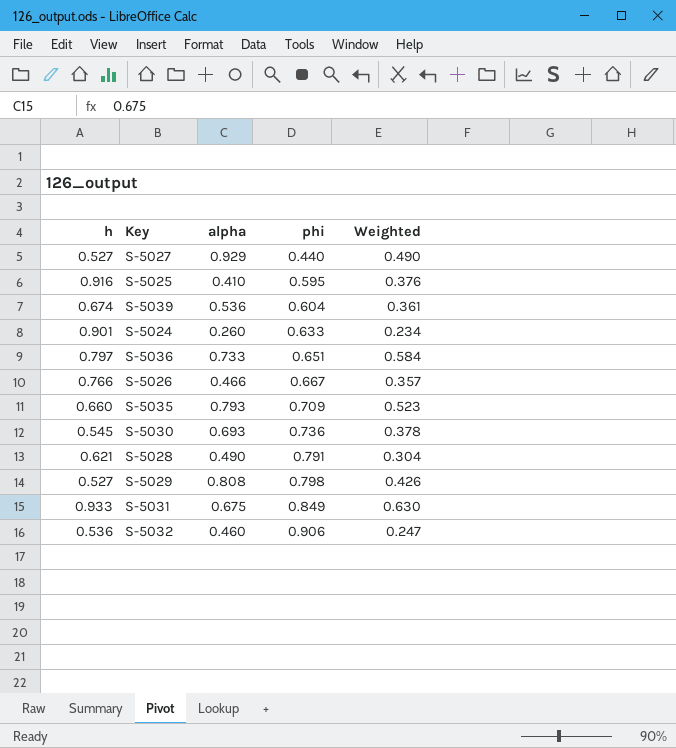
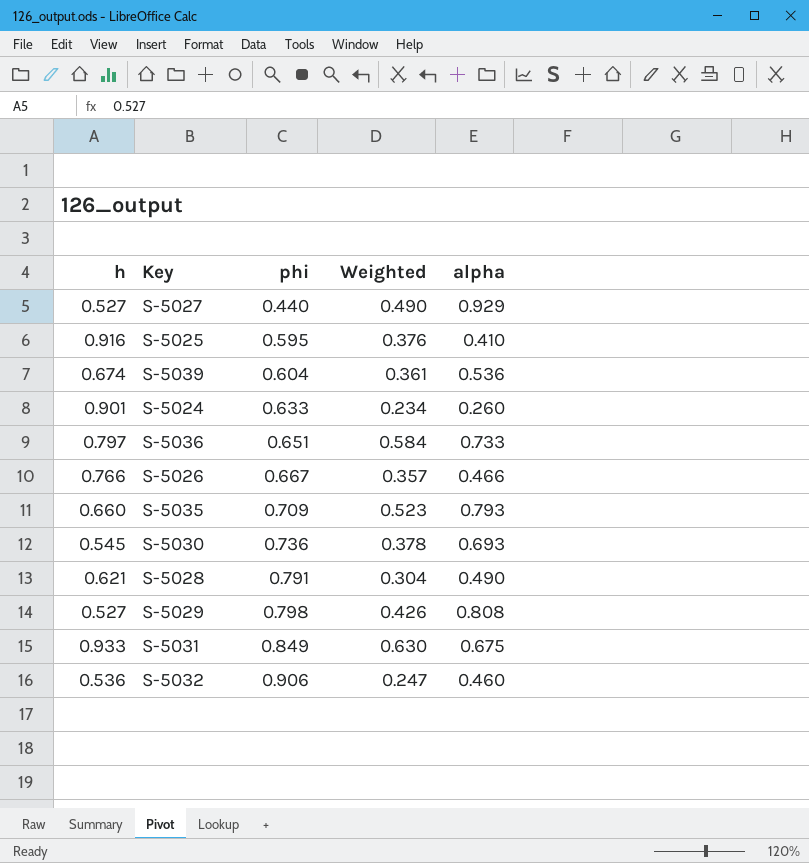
column alpha | position: 3 -> 5

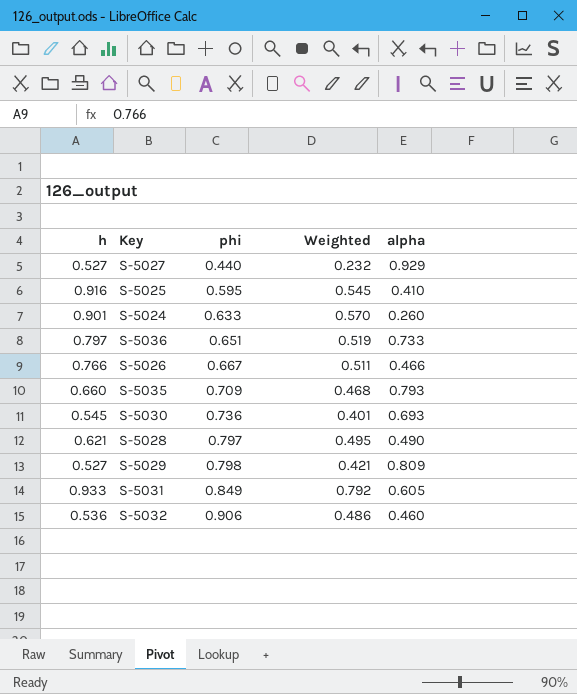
column Weighted | formula: [h] * [alpha] -> [h] * [phi]
row S-5039: 0.674 | 0.604 | 0.361 | 0.536 -> none
S-5028 | phi: 0.791 -> 0.797
S-5029 | alpha: 0.808 -> 0.809
S-5031 | alpha: 0.675 -> 0.605

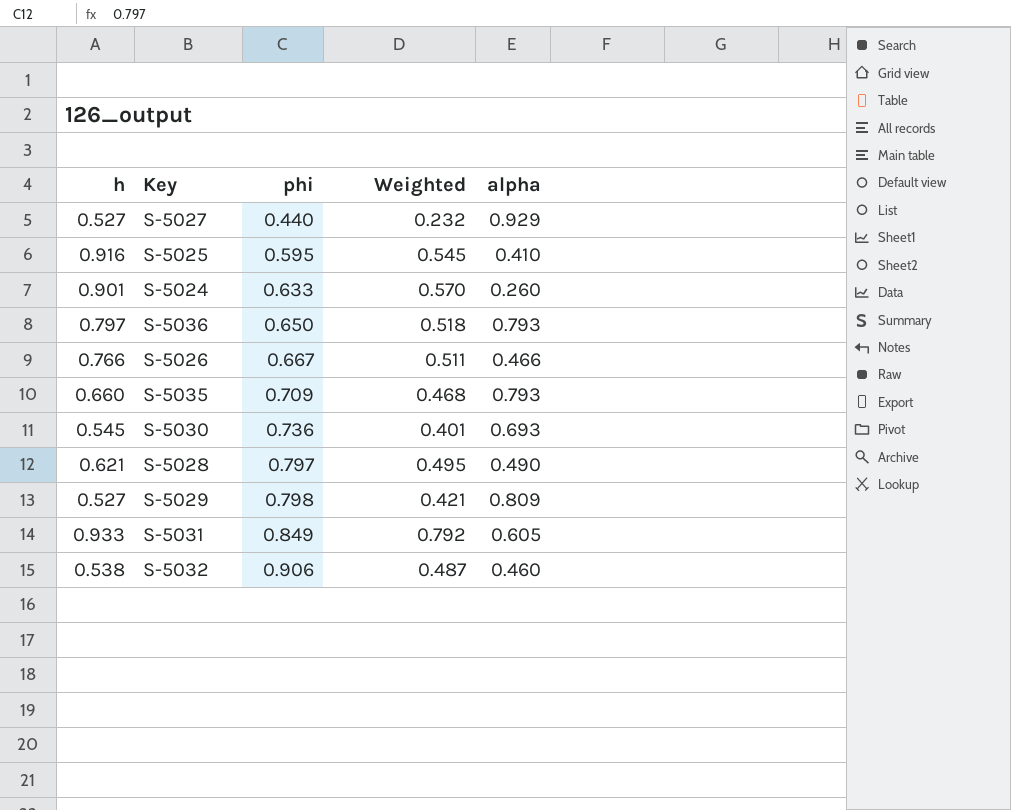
S-5036 | phi: 0.651 -> 0.650
S-5036 | Weighted: 0.519 -> 0.518
S-5036 | alpha: 0.733 -> 0.793
S-5032 | h: 0.536 -> 0.538
S-5032 | Weighted: 0.486 -> 0.487

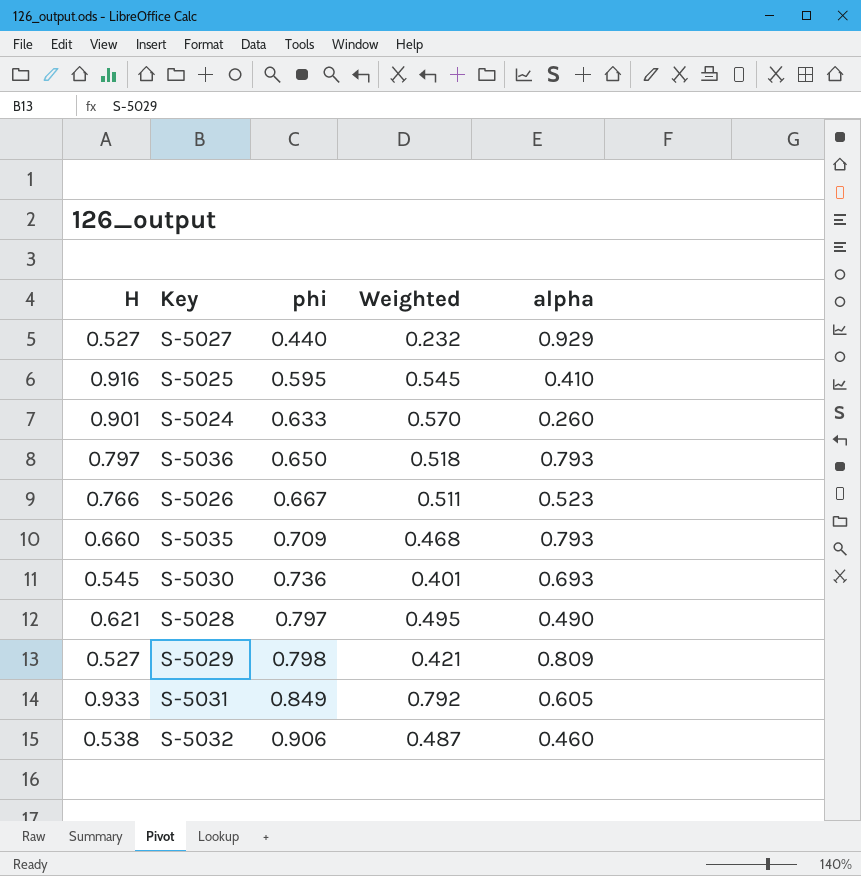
column name: h -> H
S-5026 | alpha: 0.466 -> 0.523

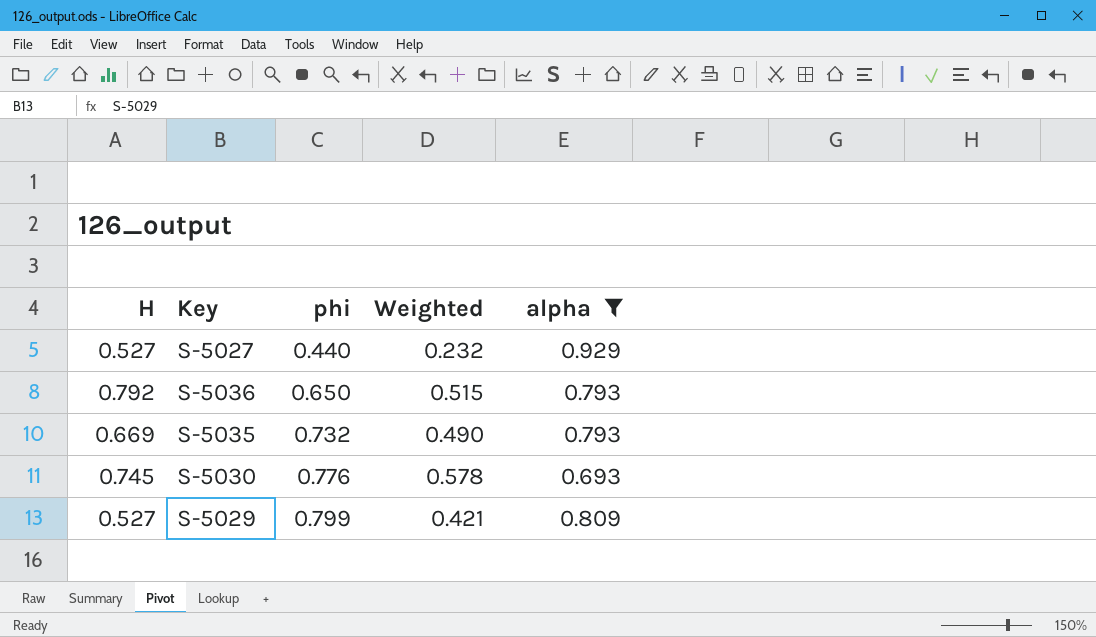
filter: none -> alpha >= 0.693
S-5036 | H: 0.797 -> 0.792
S-5036 | Weighted: 0.518 -> 0.515
S-5035 | H: 0.660 -> 0.669
S-5035 | phi: 0.709 -> 0.732
S-5035 | Weighted: 0.468 -> 0.490
S-5030 | H: 0.545 -> 0.745
S-5030 | phi: 0.736 -> 0.776
S-5030 | Weighted: 0.401 -> 0.578
S-5029 | phi: 0.798 -> 0.799

